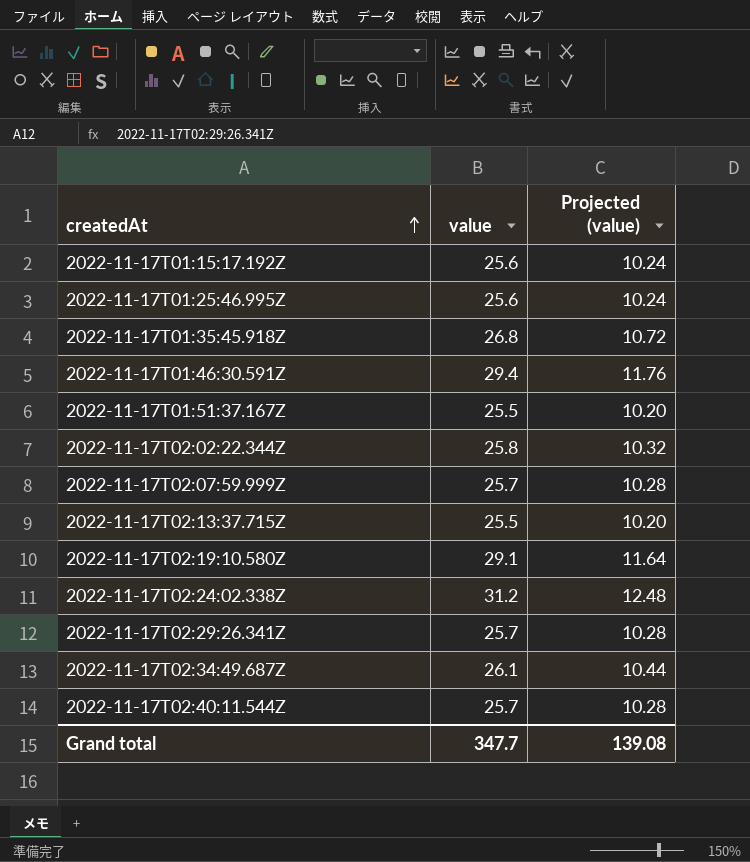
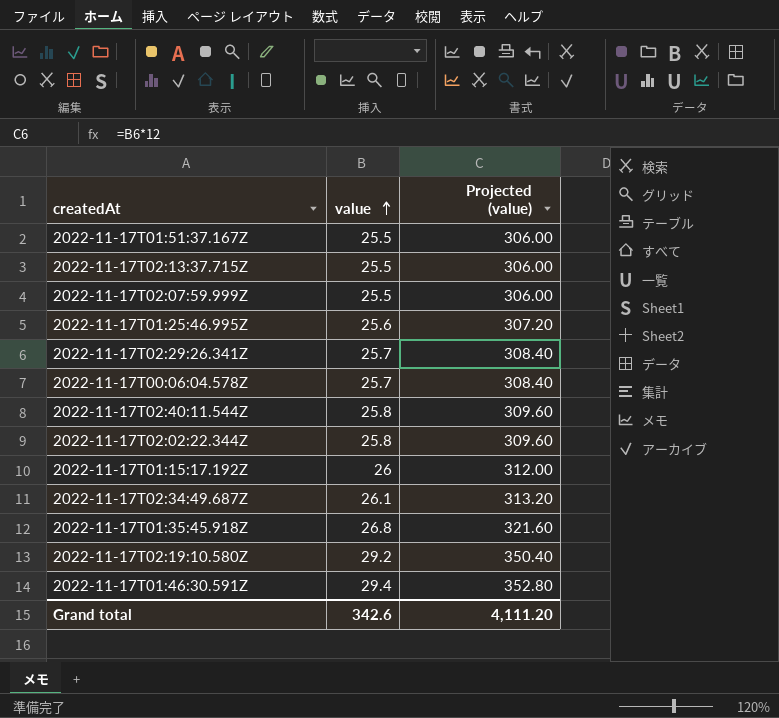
row order: createdAt ascending -> value ascending
column Projected (value) | formula: [value] * 0.4 -> [value] * 12
row 2022-11-17T02:24:02.338Z: 31.2 | 12.48 -> none
2022-11-17T02:07:59.999Z | value: 25.7 -> 25.5
row 2022-11-17T00:06:04.578Z: none -> 25.7 | 308.40
2022-11-17T02:40:11.544Z | value: 25.7 -> 25.8
2022-11-17T01:15:17.192Z | value: 25.6 -> 26
2022-11-17T02:19:10.580Z | value: 29.1 -> 29.2
Grand total | value: 347.7 -> 342.6
Grand total | Projected (value): 139.08 -> 4,111.20

